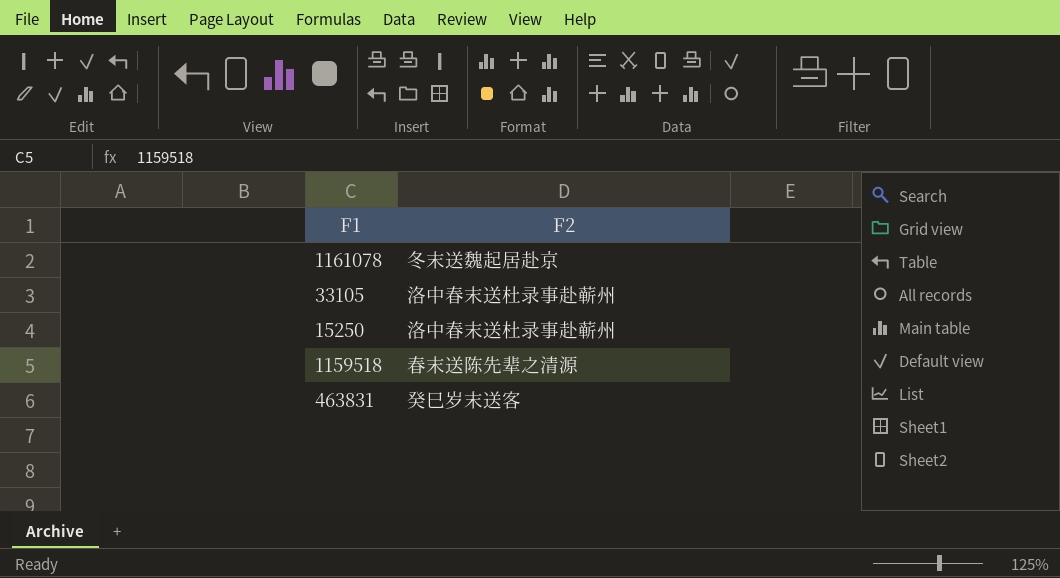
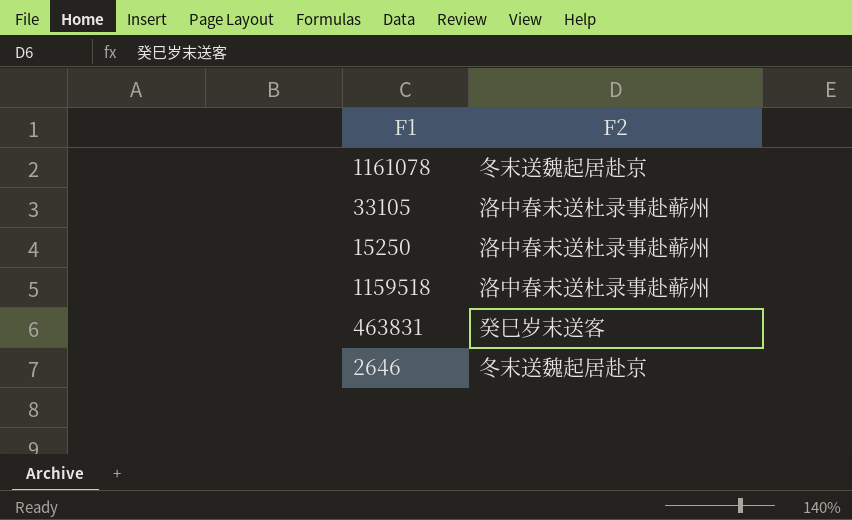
1159518 | F2: 春末送陈先辈之清源 -> 洛中春末送杜录事赴蕲州
row 2646: none -> 冬末送魏起居赴京

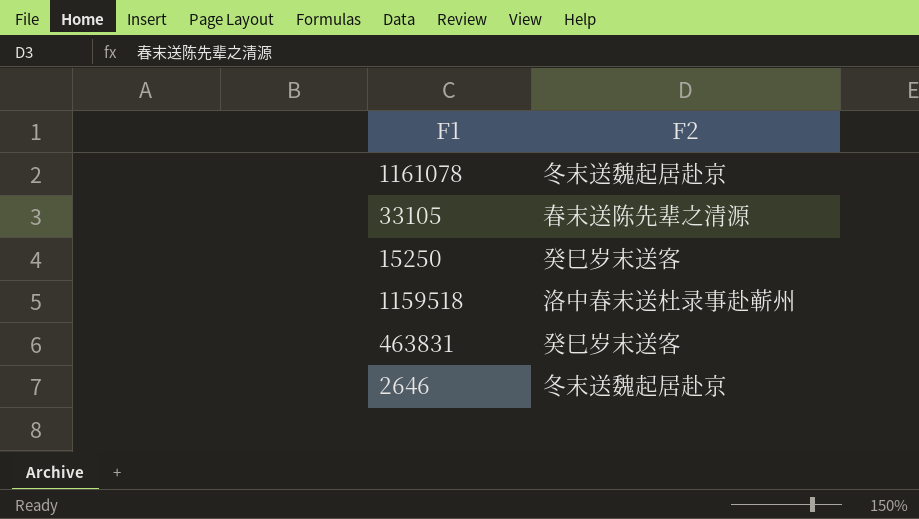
33105 | F2: 洛中春末送杜录事赴蕲州 -> 春末送陈先辈之清源
15250 | F2: 洛中春末送杜录事赴蕲州 -> 癸巳岁末送客

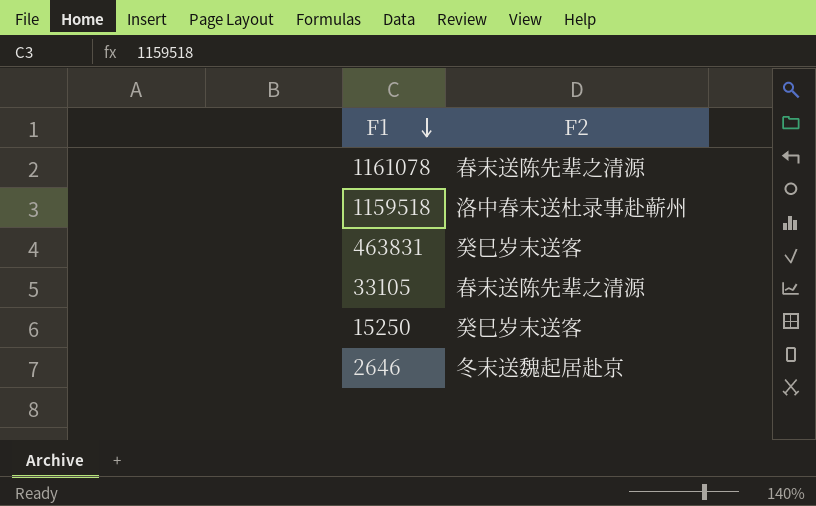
row order: none -> F1 descending
1161078 | F2: 冬末送魏起居赴京 -> 春末送陈先辈之清源

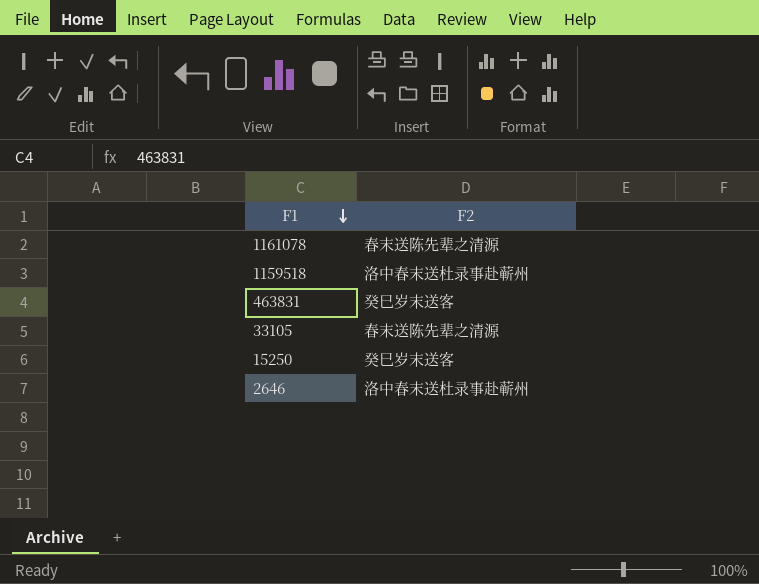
2646 | F2: 冬末送魏起居赴京 -> 洛中春末送杜录事赴蕲州

